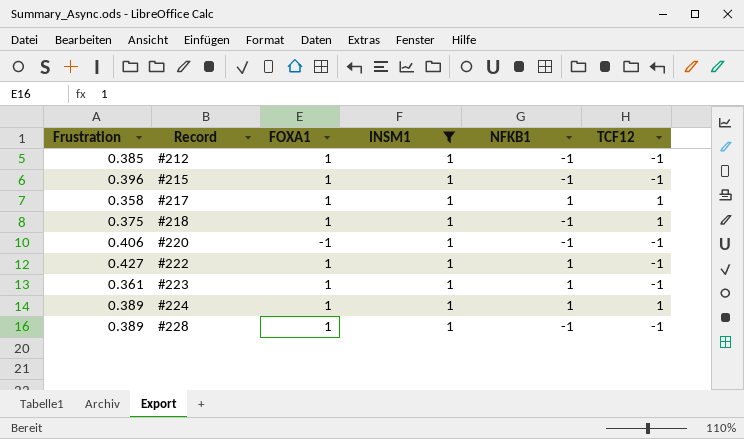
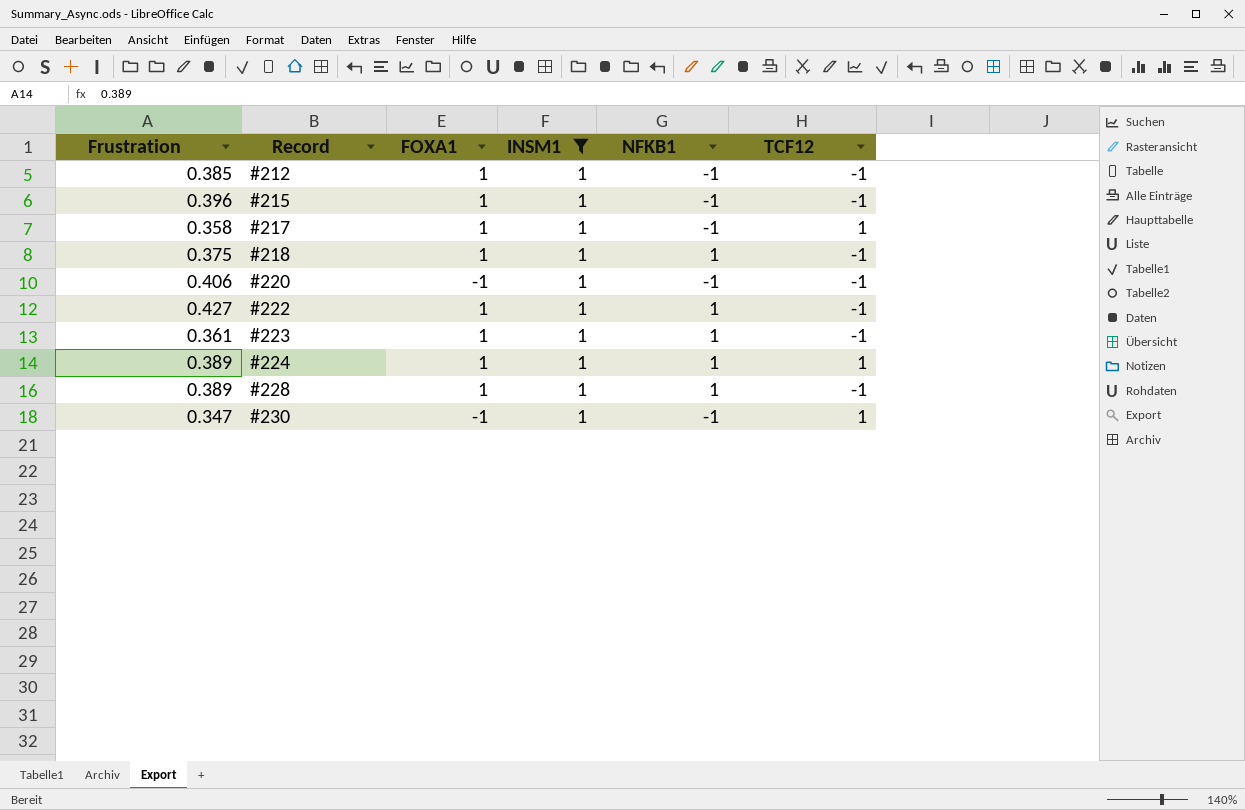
#217 | NFKB1: 1 -> -1
#218 | NFKB1: -1 -> 1
#218 | TCF12: 1 -> -1
#228 | NFKB1: -1 -> 1
row #230: none -> 0.347 | -1 | 1 | -1 | 1

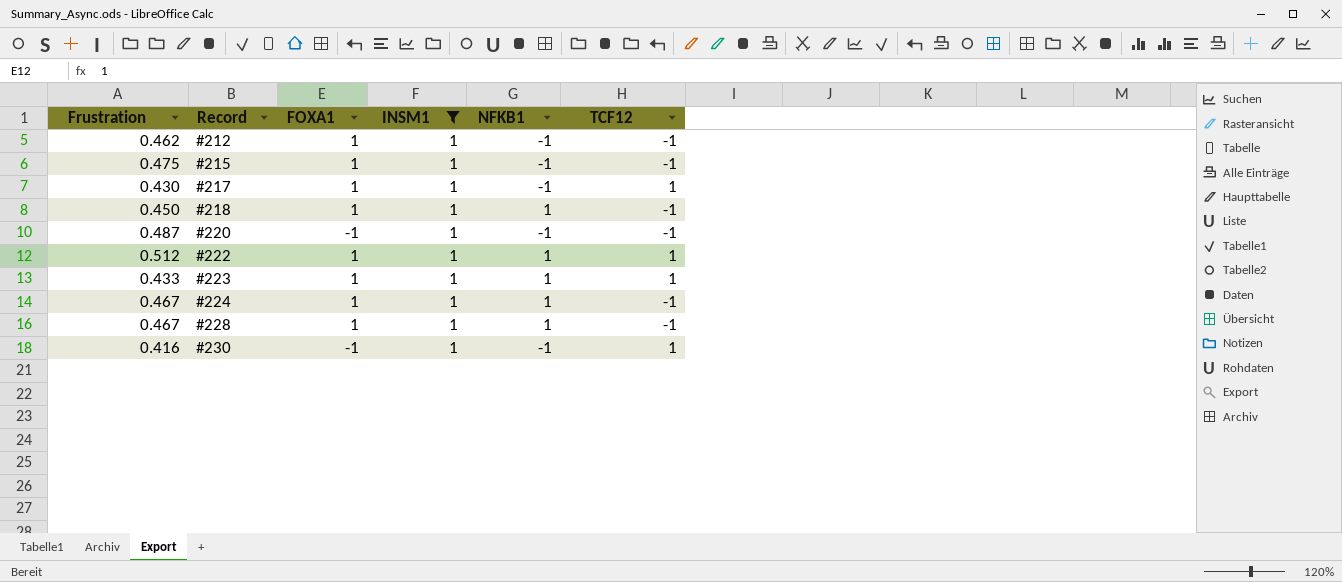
#212 | Frustration: 0.385 -> 0.462
#215 | Frustration: 0.396 -> 0.475
#217 | Frustration: 0.358 -> 0.430
#218 | Frustration: 0.375 -> 0.450
#220 | Frustration: 0.406 -> 0.487
#222 | Frustration: 0.427 -> 0.512
#222 | TCF12: -1 -> 1
#223 | Frustration: 0.361 -> 0.433
#223 | TCF12: -1 -> 1
#224 | Frustration: 0.389 -> 0.467
#224 | TCF12: 1 -> -1
#228 | Frustration: 0.389 -> 0.467
#230 | Frustration: 0.347 -> 0.416

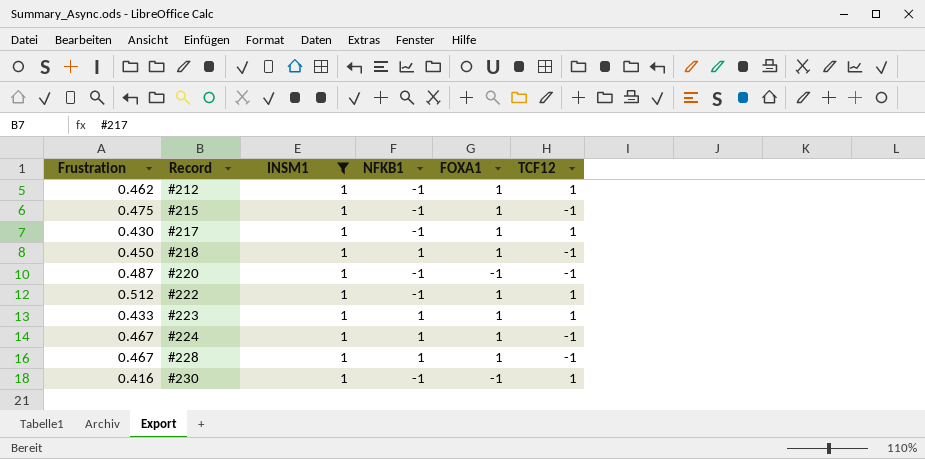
column FOXA1 | position: 3 -> 5
#212 | TCF12: -1 -> 1
#222 | NFKB1: 1 -> -1

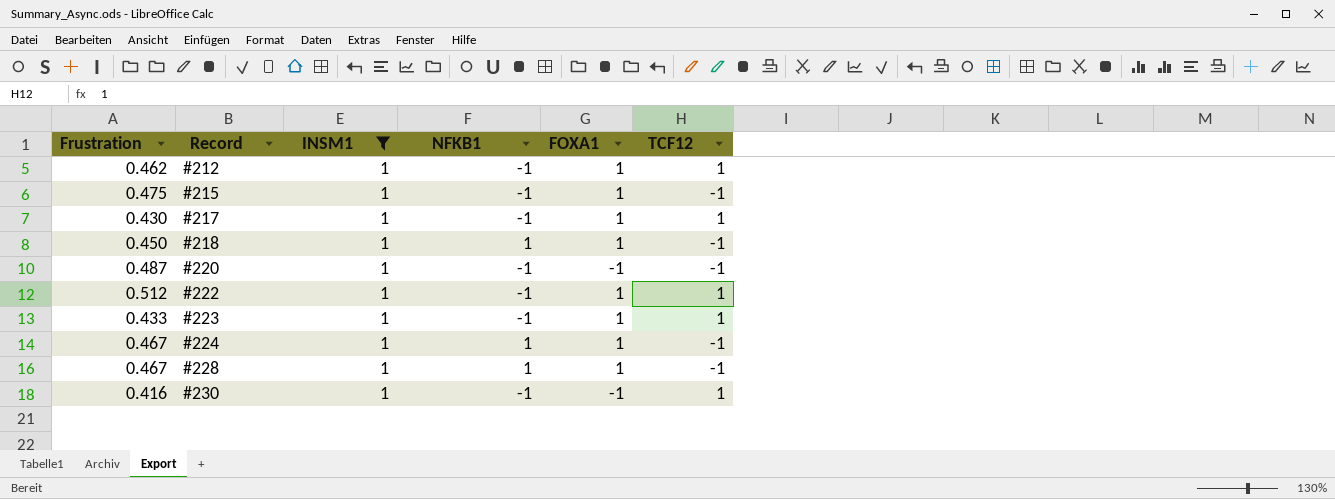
#223 | NFKB1: 1 -> -1

